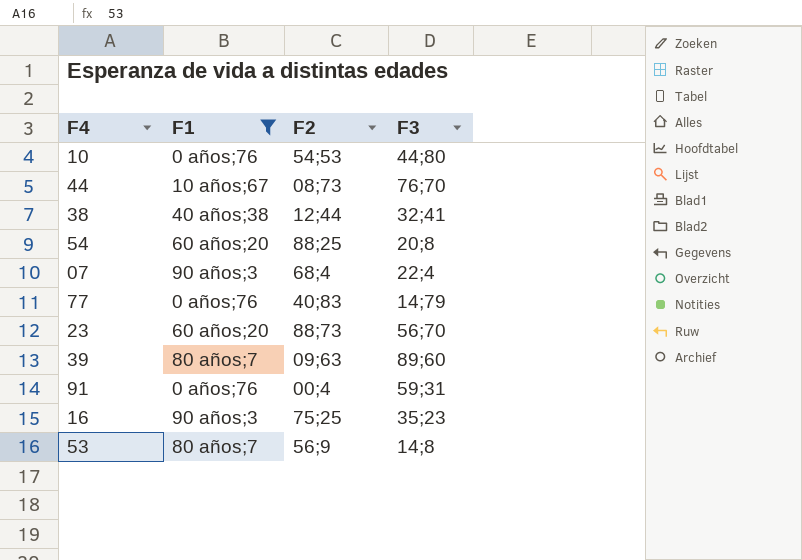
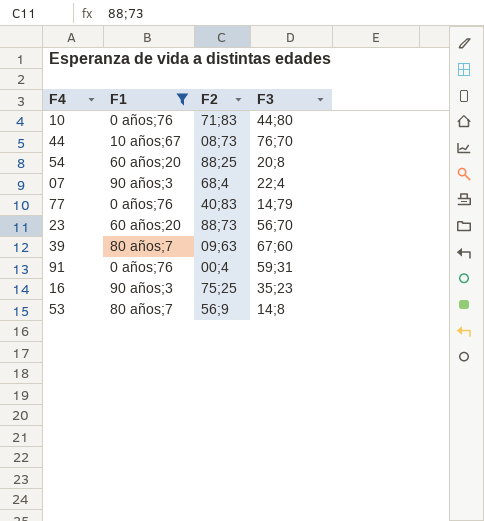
row 38: 40 años;38 | 12;44 | 32;41 -> none
10 | F2: 54;53 -> 71;83
39 | F3: 89;60 -> 67;60

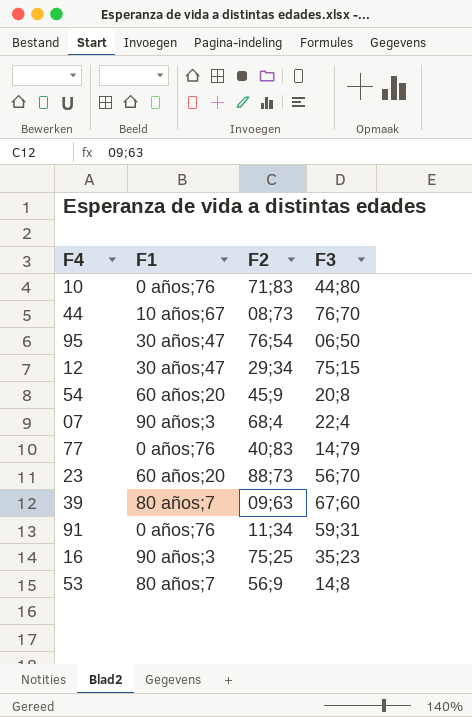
filter: F1 != 30 años;47 -> none
54 | F2: 88;25 -> 45;9
91 | F2: 00;4 -> 11;34

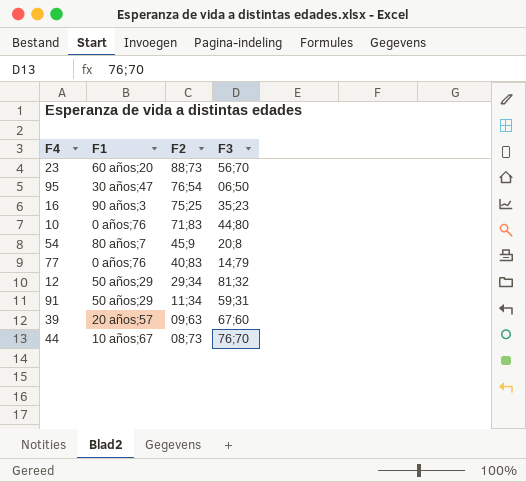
row order: none -> F2 descending
row 07: 90 años;3 | 68;4 | 22;4 -> none
row 53: 80 años;7 | 56;9 | 14;8 -> none
54 | F1: 60 años;20 -> 80 años;7
12 | F1: 30 años;47 -> 50 años;29
12 | F3: 75;15 -> 81;32
91 | F1: 0 años;76 -> 50 años;29
39 | F1: 80 años;7 -> 20 años;57

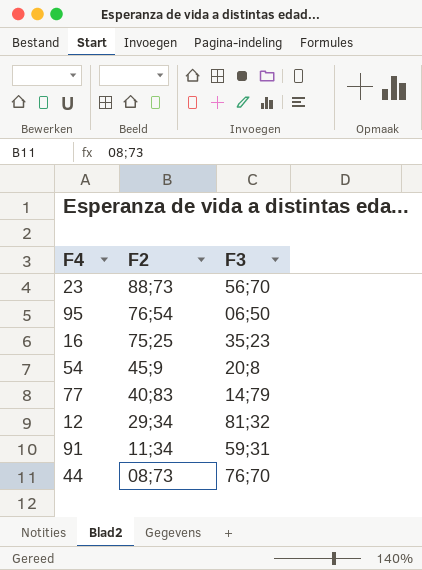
column F1 | position: 2 -> none
row 10: 0 años;76 | 71;83 | 44;80 -> none
row 39: 20 años;57 | 09;63 | 67;60 -> none

